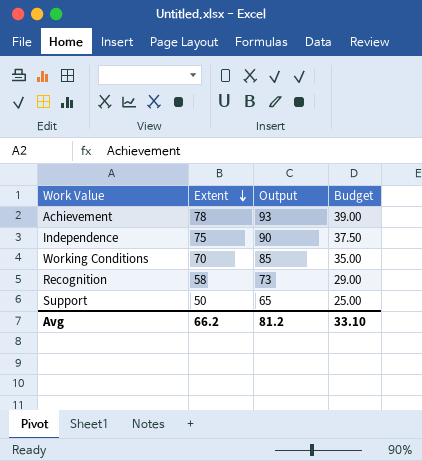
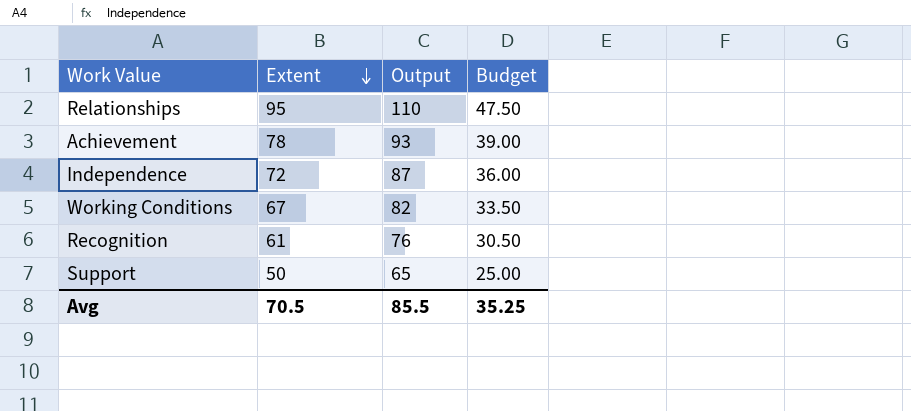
row Relationships: none -> 95 | 110 | 47.50
Independence | Extent: 75 -> 72
Independence | Output: 90 -> 87
Independence | Budget: 37.50 -> 36.00
Working Conditions | Extent: 70 -> 67
Working Conditions | Output: 85 -> 82
Working Conditions | Budget: 35.00 -> 33.50
Recognition | Extent: 58 -> 61
Recognition | Output: 73 -> 76
Recognition | Budget: 29.00 -> 30.50
Avg | Extent: 66.2 -> 70.5
Avg | Output: 81.2 -> 85.5
Avg | Budget: 33.10 -> 35.25

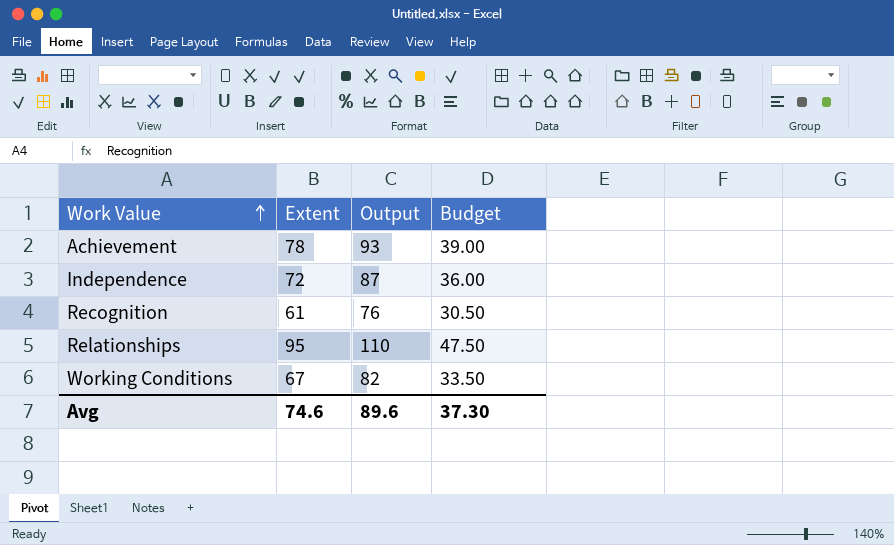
row order: Extent descending -> Work Value ascending
row Support: 50 | 65 | 25.00 -> none
Avg | Extent: 70.5 -> 74.6
Avg | Output: 85.5 -> 89.6
Avg | Budget: 35.25 -> 37.30

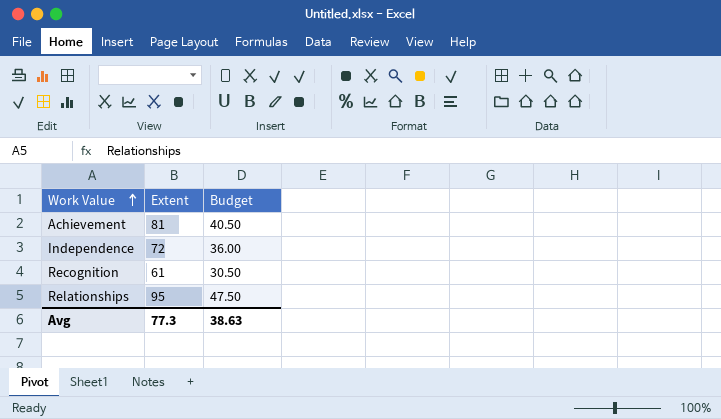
column Output | formula: [Extent] + 15 -> none
row Working Conditions: 67 | 82 | 33.50 -> none
Achievement | Extent: 78 -> 81
Achievement | Budget: 39.00 -> 40.50
Avg | Extent: 74.6 -> 77.3
Avg | Budget: 37.30 -> 38.63

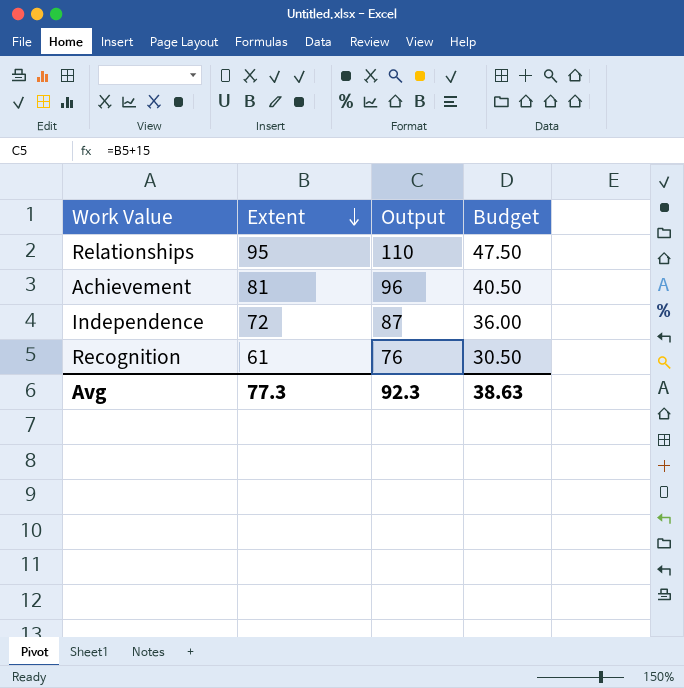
row order: Work Value ascending -> Extent descending
column Output | formula: none -> [Extent] + 15

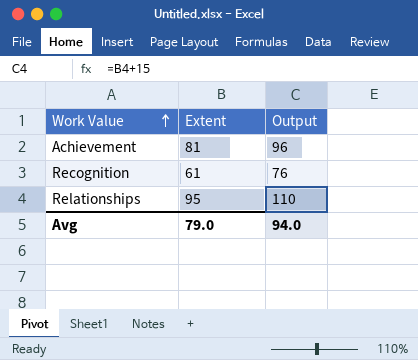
row order: Extent descending -> Work Value ascending
column Budget | formula: [Extent] * 0.5 -> none
row Independence: 72 | 87 | 36.00 -> none
Avg | Extent: 77.3 -> 79.0
Avg | Output: 92.3 -> 94.0

